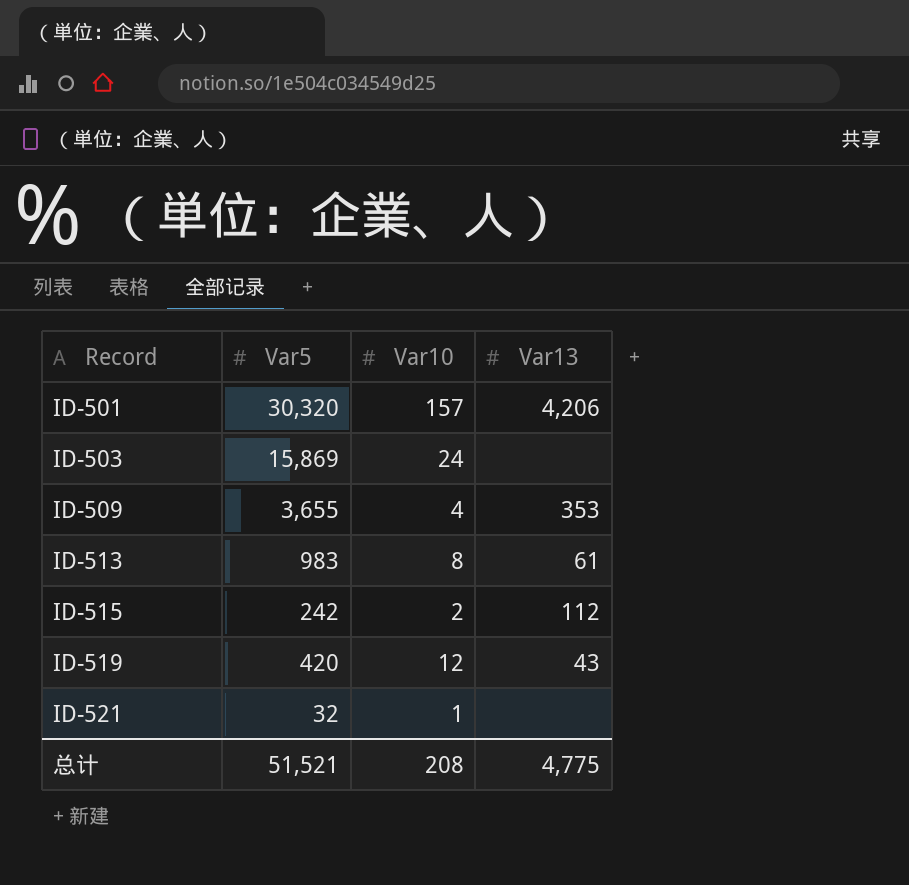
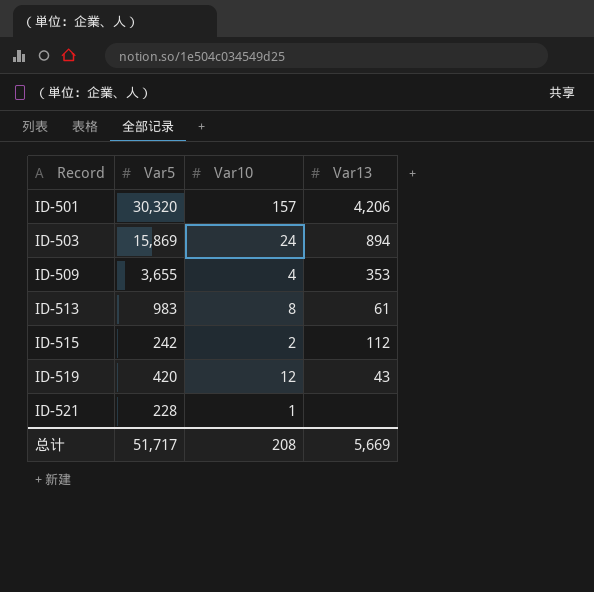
ID-503 | Var13: none -> 894
ID-521 | Var5: 32 -> 228
总计 | Var5: 51,521 -> 51,717
总计 | Var13: 4,775 -> 5,669

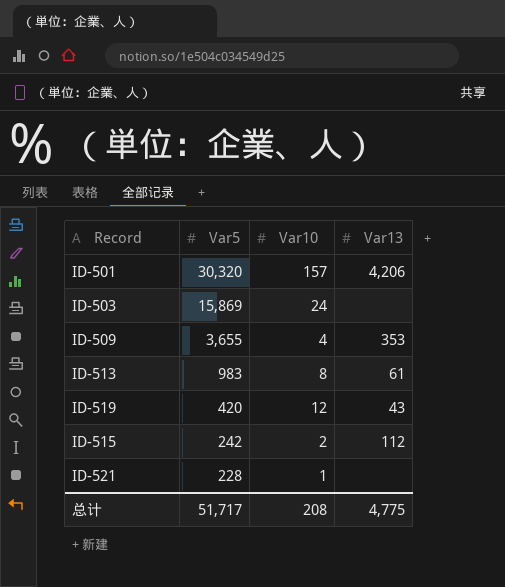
row order: Record ascending -> Var5 descending
ID-503 | Var13: 894 -> none
总计 | Var13: 5,669 -> 4,775

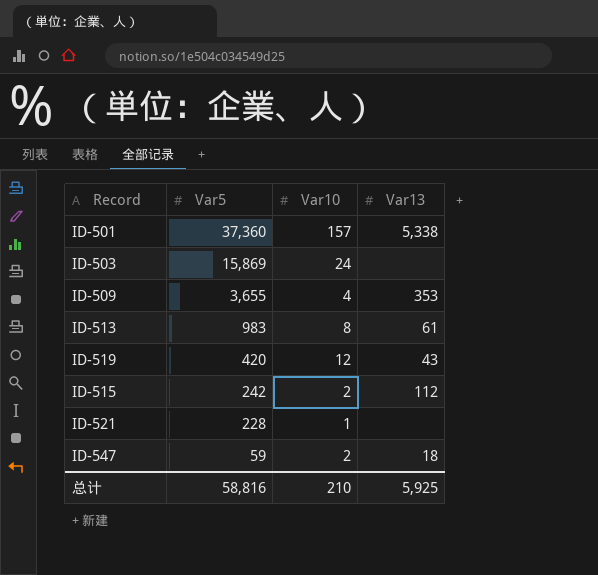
ID-501 | Var5: 30,320 -> 37,360
ID-501 | Var13: 4,206 -> 5,338
row ID-547: none -> 59 | 2 | 18
总计 | Var5: 51,717 -> 58,816
总计 | Var10: 208 -> 210
总计 | Var13: 4,775 -> 5,925

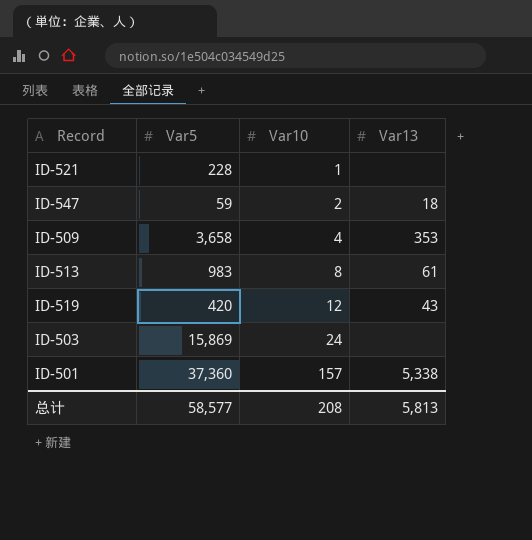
row order: Var5 descending -> Var10 ascending
row ID-515: 242 | 2 | 112 -> none
ID-509 | Var5: 3,655 -> 3,658
总计 | Var5: 58,816 -> 58,577
总计 | Var10: 210 -> 208
总计 | Var13: 5,925 -> 5,813

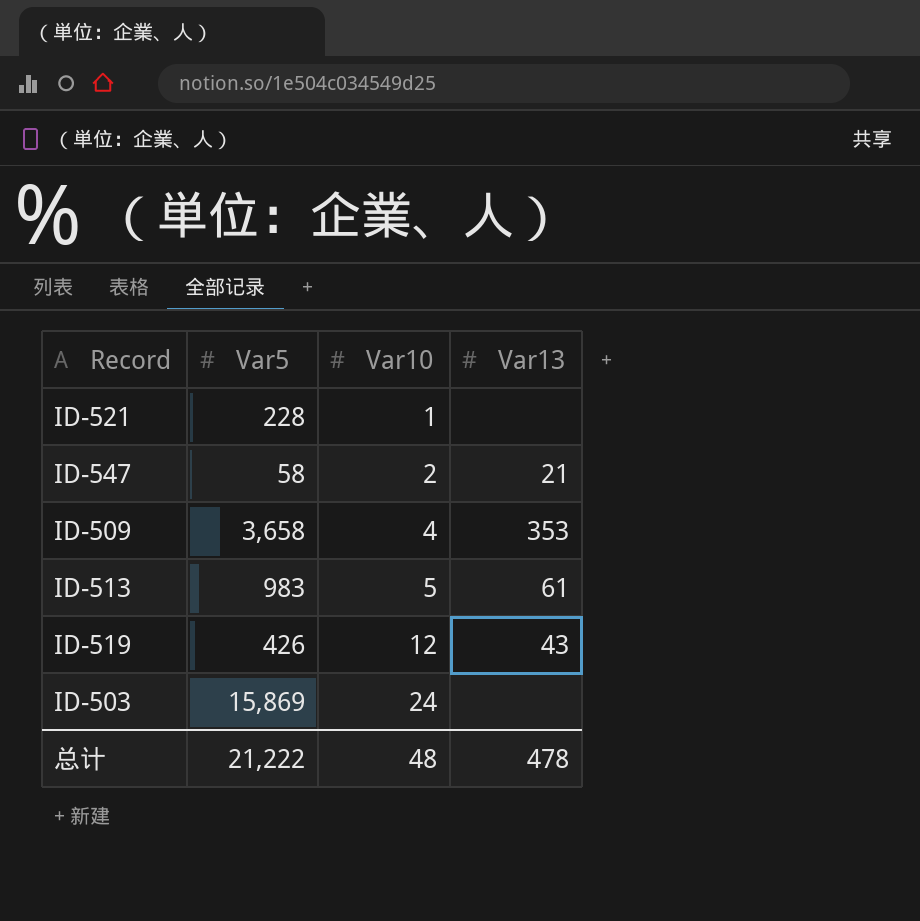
row ID-501: 37,360 | 157 | 5,338 -> none
ID-547 | Var5: 59 -> 58
ID-547 | Var13: 18 -> 21
ID-513 | Var10: 8 -> 5
ID-519 | Var5: 420 -> 426
总计 | Var5: 58,577 -> 21,222
总计 | Var10: 208 -> 48
总计 | Var13: 5,813 -> 478

